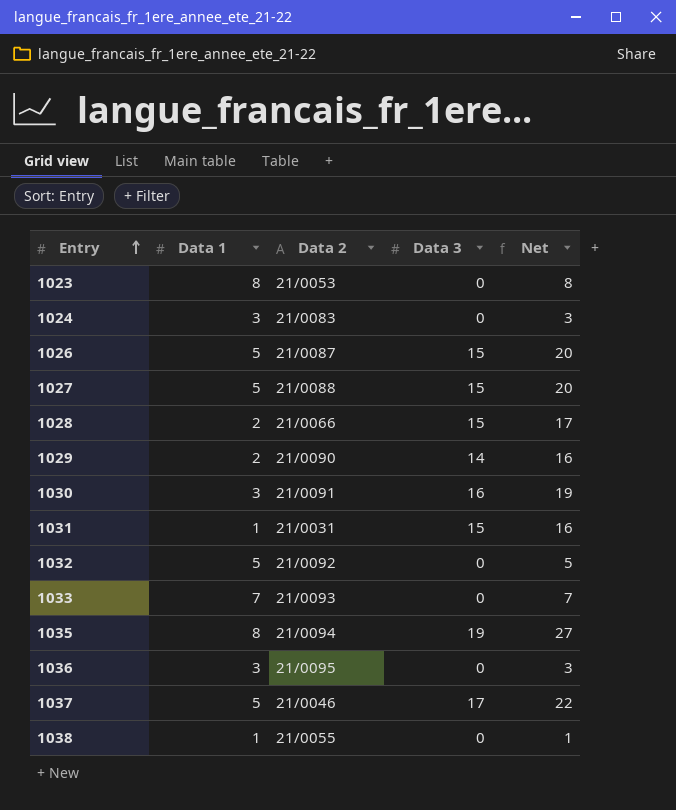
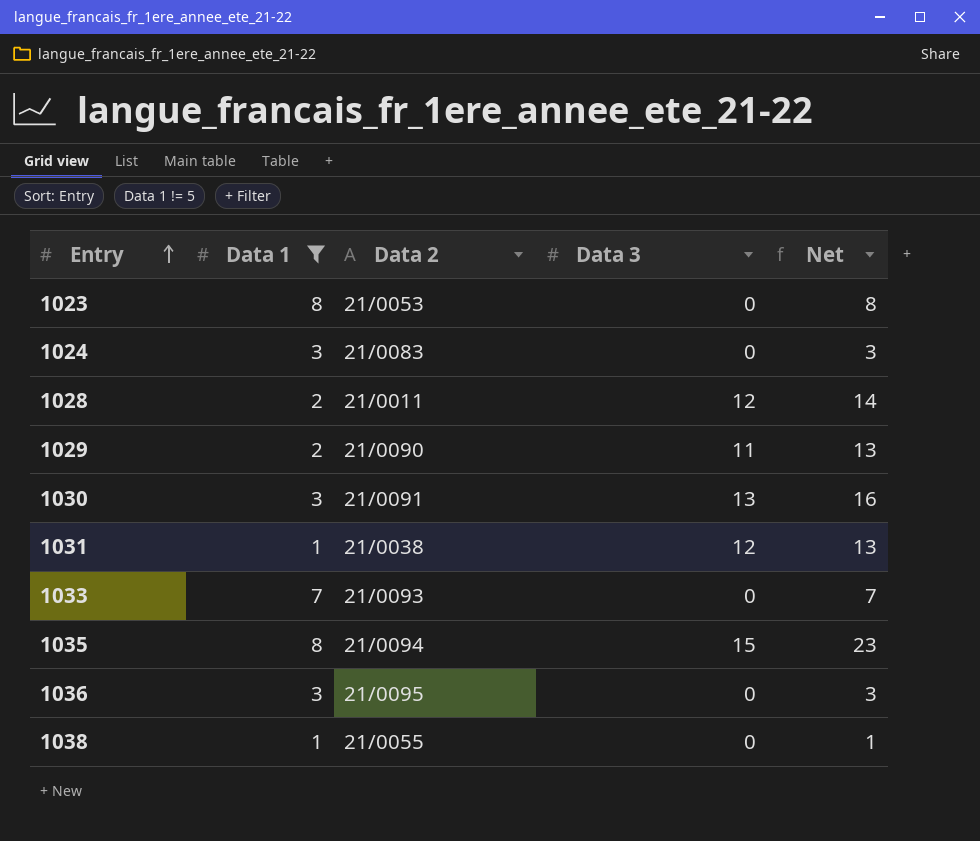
filter: none -> Data 1 != 5
1028 | Data 2: 21/0066 -> 21/0011
1028 | Data 3: 15 -> 12
1028 | Net: 17 -> 14
1029 | Data 3: 14 -> 11
1029 | Net: 16 -> 13
1030 | Data 3: 16 -> 13
1030 | Net: 19 -> 16
1031 | Data 2: 21/0031 -> 21/0038
1031 | Data 3: 15 -> 12
1031 | Net: 16 -> 13
1035 | Data 3: 19 -> 15
1035 | Net: 27 -> 23

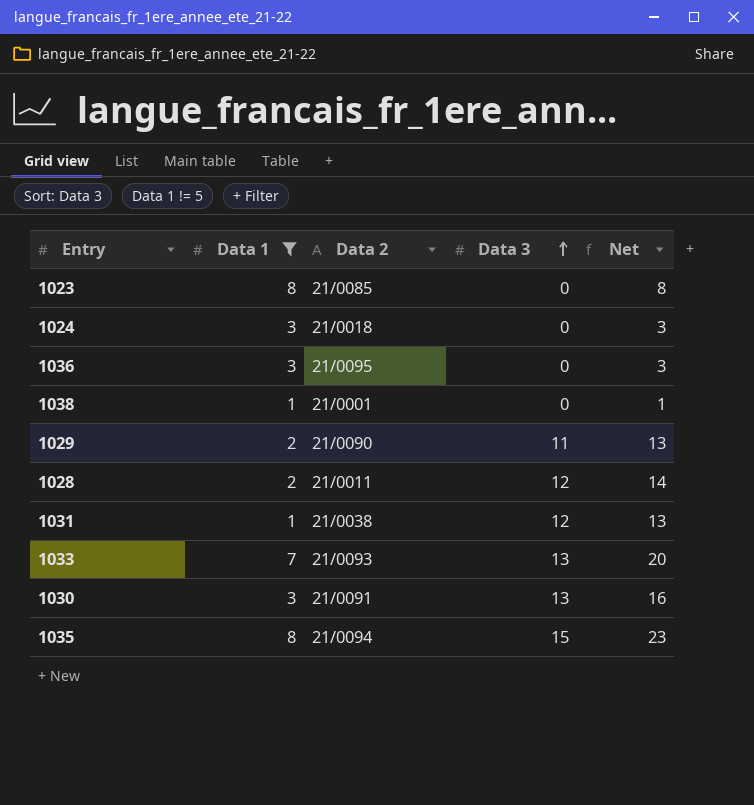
row order: Entry ascending -> Data 3 ascending
1023 | Data 2: 21/0053 -> 21/0085
1024 | Data 2: 21/0083 -> 21/0018
1038 | Data 2: 21/0055 -> 21/0001
1033 | Data 3: 0 -> 13
1033 | Net: 7 -> 20

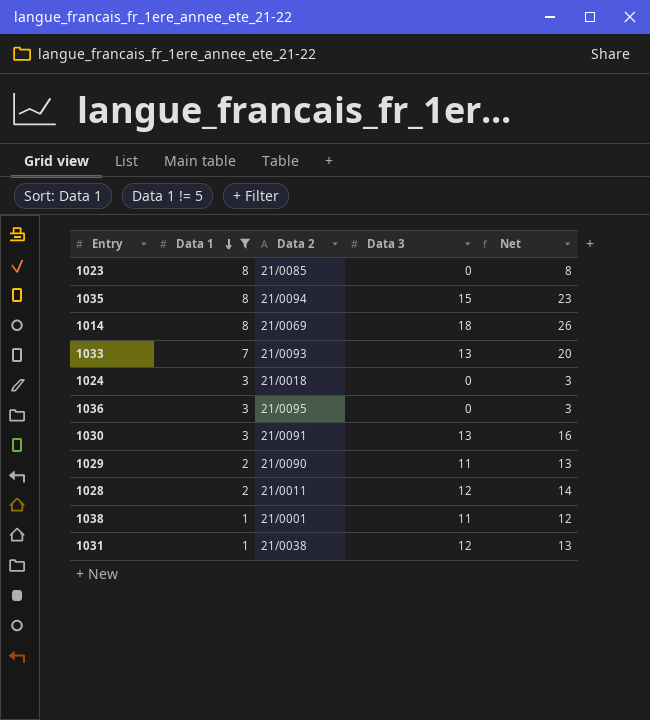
row order: Data 3 ascending -> Data 1 descending
row 1014: none -> 8 | 21/0069 | 18 | 26
1038 | Data 3: 0 -> 11
1038 | Net: 1 -> 12

